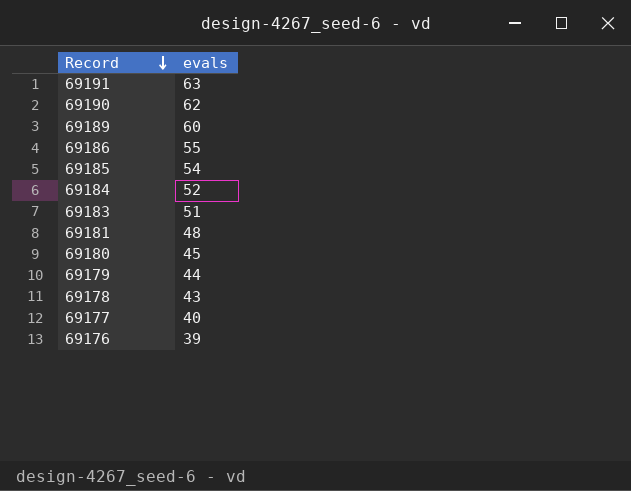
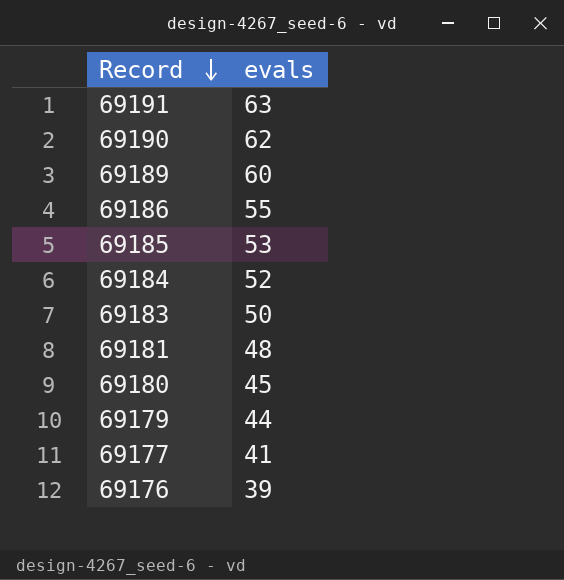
row 69178: 43 -> none
69185 | evals: 54 -> 53
69183 | evals: 51 -> 50
69177 | evals: 40 -> 41

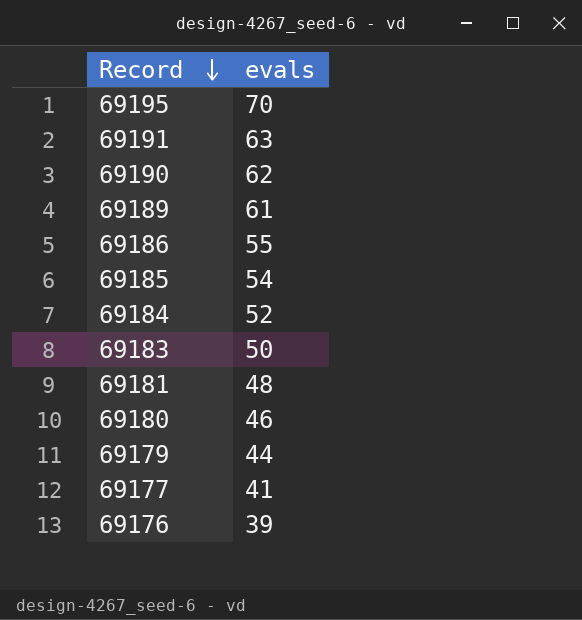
row 69195: none -> 70
69189 | evals: 60 -> 61
69185 | evals: 53 -> 54
69180 | evals: 45 -> 46

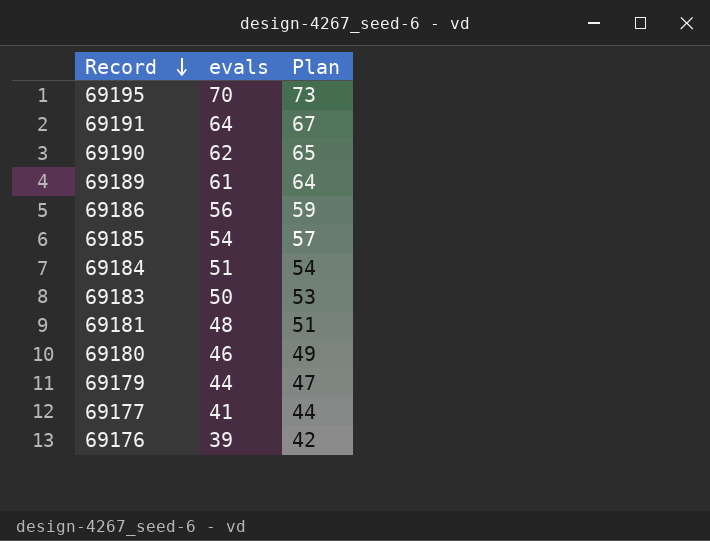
column Plan | formula: none -> [evals] + 3
69191 | evals: 63 -> 64
69186 | evals: 55 -> 56
69184 | evals: 52 -> 51

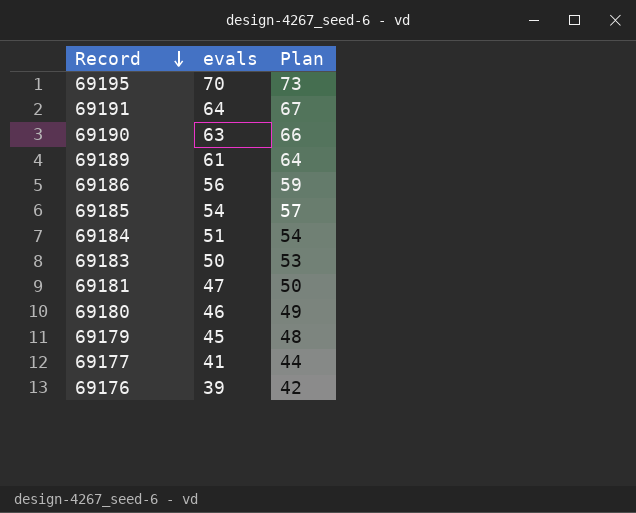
69190 | evals: 62 -> 63
69190 | Plan: 65 -> 66
69181 | evals: 48 -> 47
69181 | Plan: 51 -> 50
69179 | evals: 44 -> 45
69179 | Plan: 47 -> 48

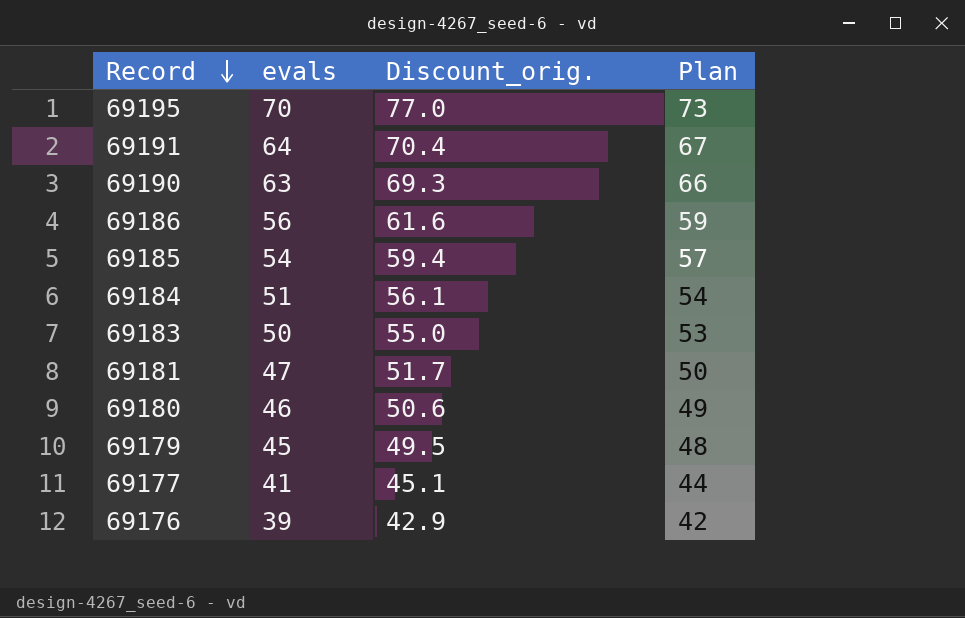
column Discount_orig. | formula: none -> [evals] * 1.1
row 69189: 61 | 64 -> none

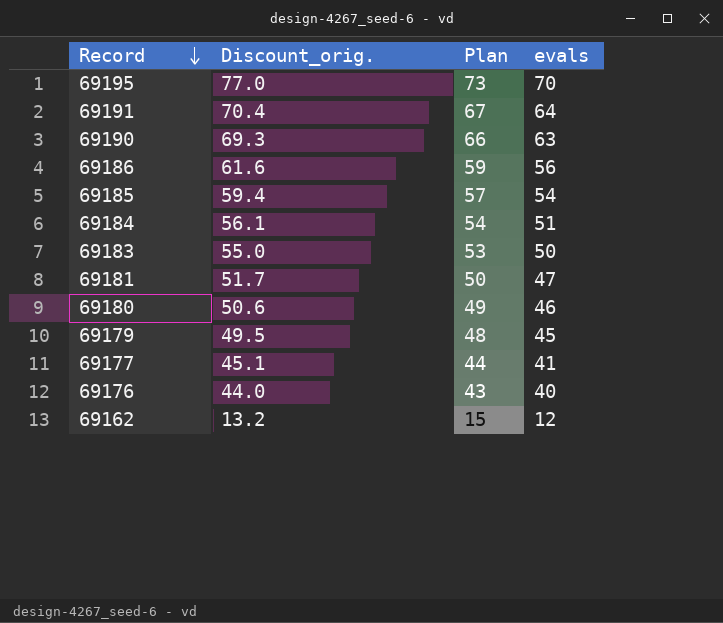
column evals | position: 2 -> 4
69176 | Discount_orig.: 42.9 -> 44.0
69176 | Plan: 42 -> 43
69176 | evals: 39 -> 40
row 69162: none -> 13.2 | 15 | 12

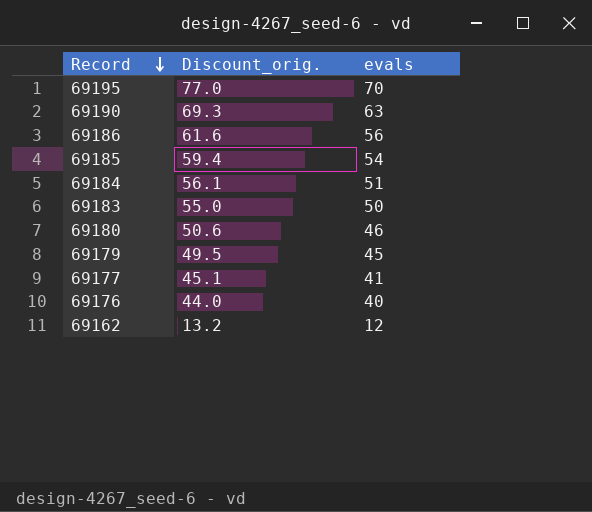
column Plan | formula: [evals] + 3 -> none
row 69191: 70.4 | 67 | 64 -> none
row 69181: 51.7 | 50 | 47 -> none

